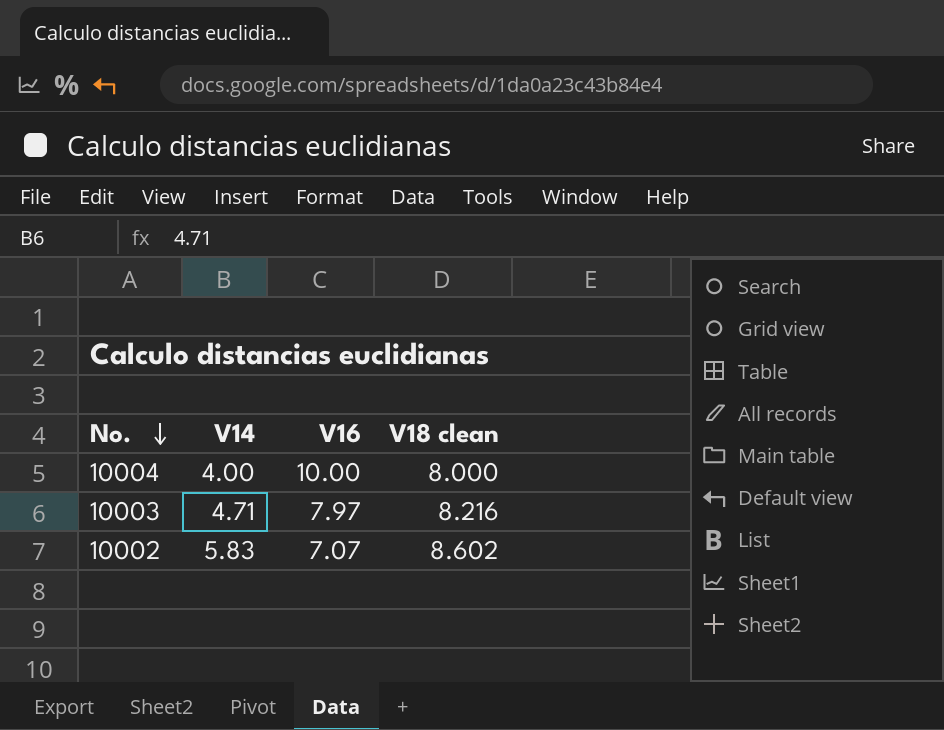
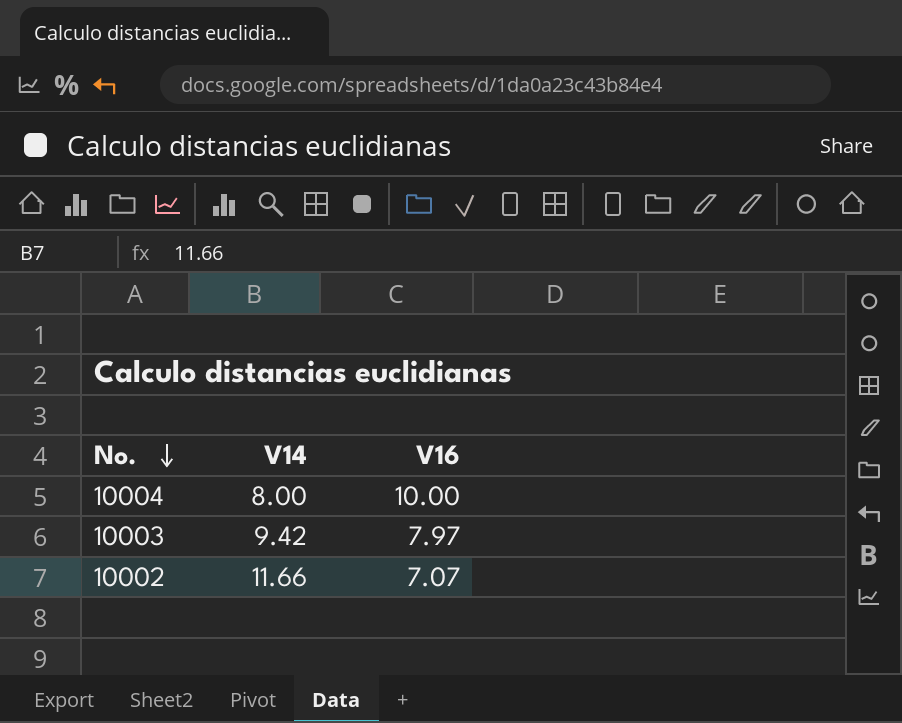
column V18 clean | position: 4 -> none
10004 | V14: 4.00 -> 8.00
10003 | V14: 4.71 -> 9.42
10002 | V14: 5.83 -> 11.66

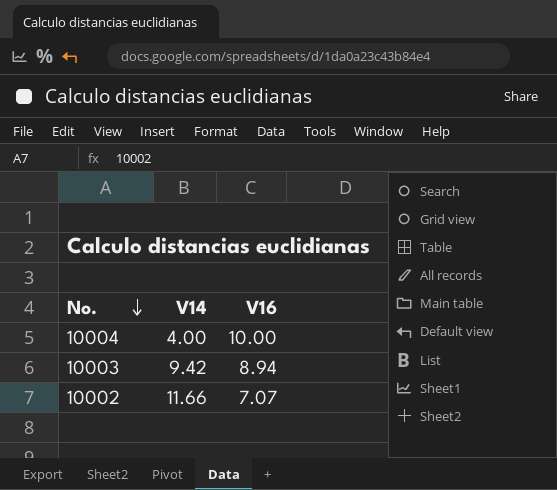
10004 | V14: 8.00 -> 4.00
10003 | V16: 7.97 -> 8.94

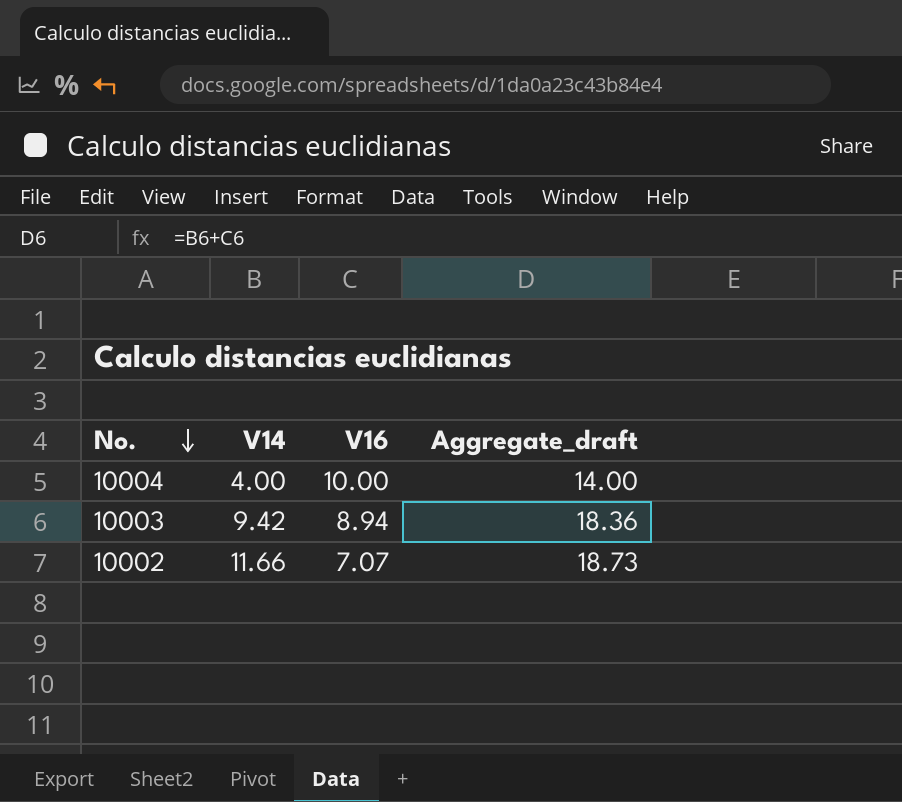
column Aggregate_draft | formula: none -> [V14] + [V16]

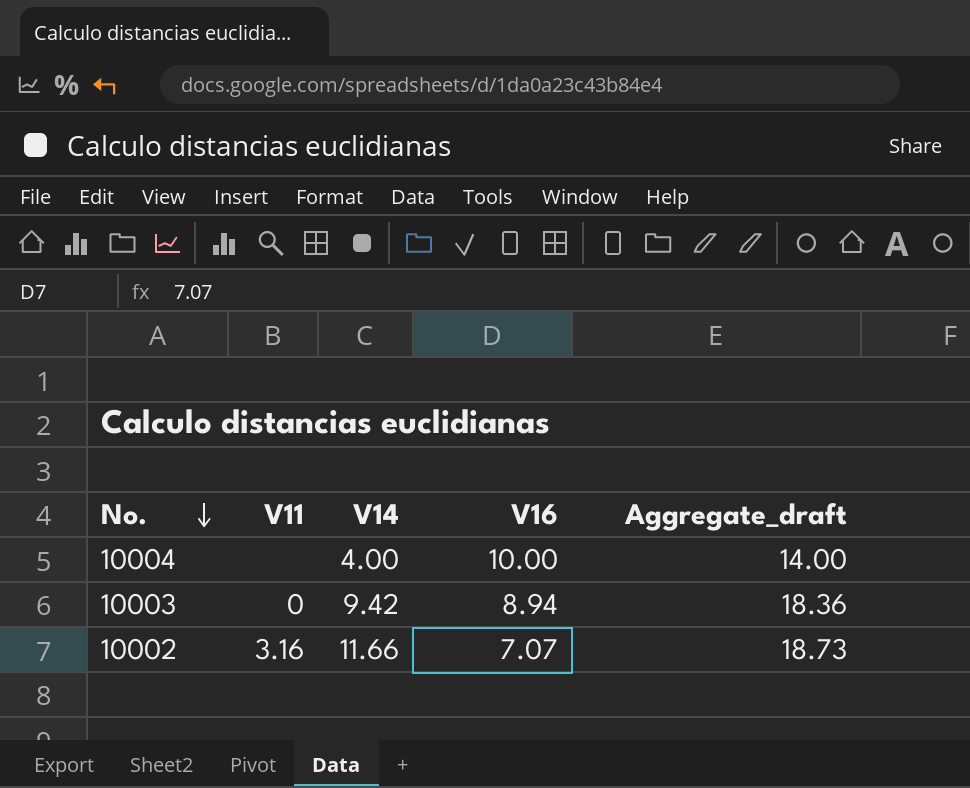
column V11 | position: none -> 2

